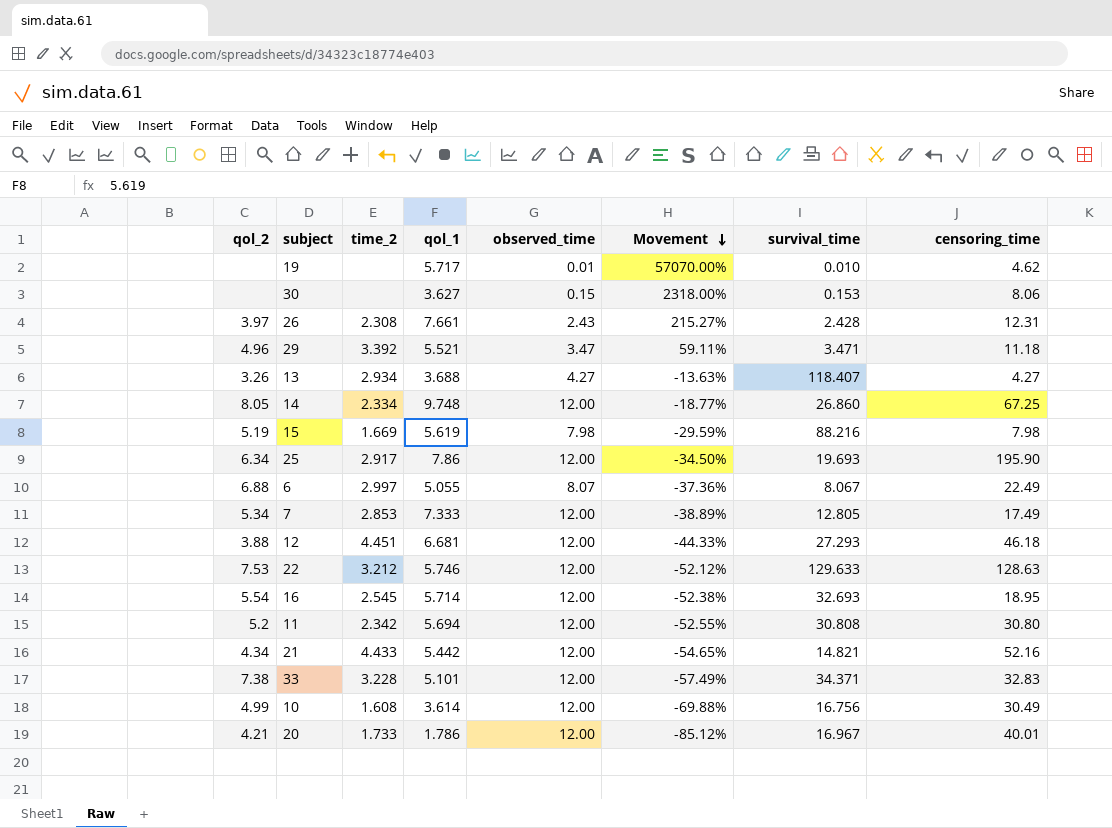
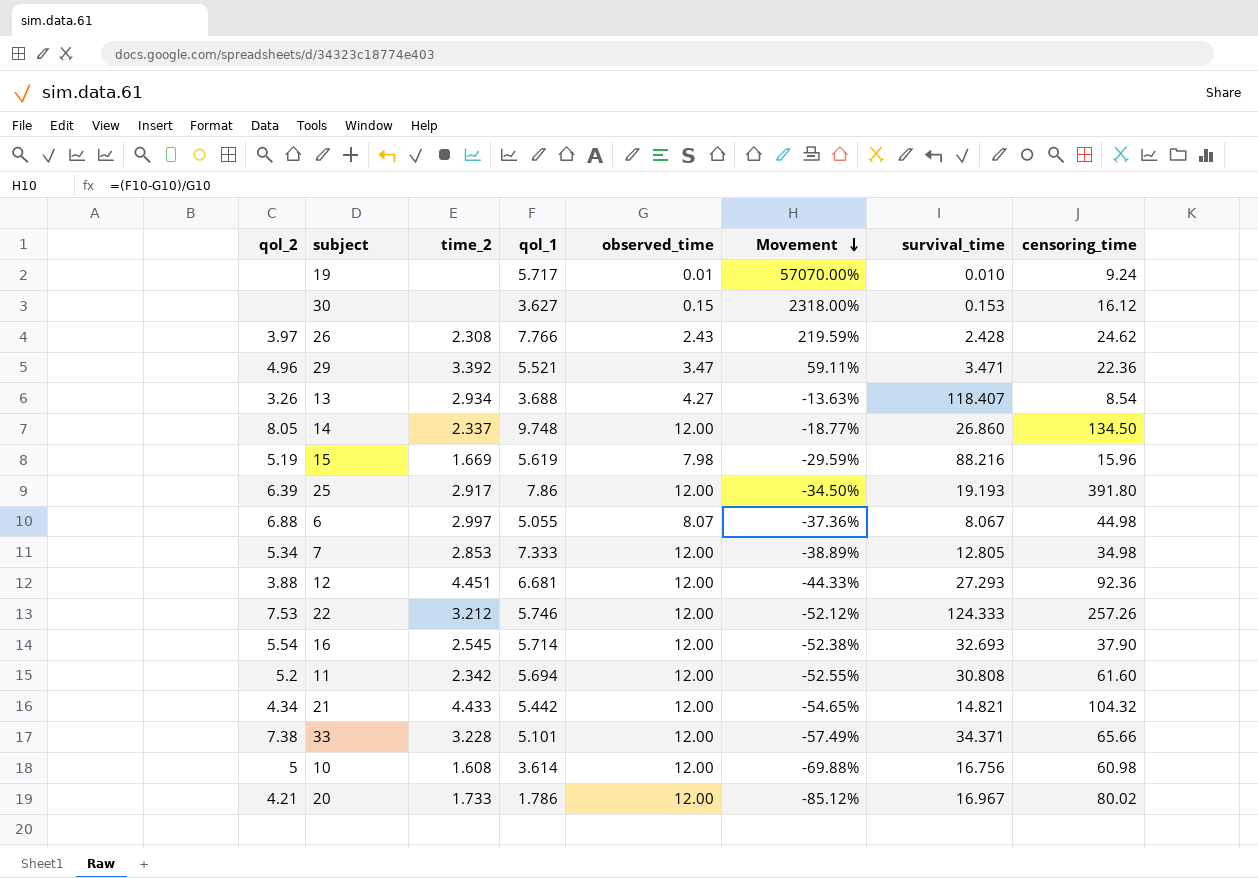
19 | censoring_time: 4.62 -> 9.24
30 | censoring_time: 8.06 -> 16.12
26 | qol_1: 7.661 -> 7.766
26 | Movement: 215.27% -> 219.59%
26 | censoring_time: 12.31 -> 24.62
29 | censoring_time: 11.18 -> 22.36
13 | censoring_time: 4.27 -> 8.54
14 | time_2: 2.334 -> 2.337
14 | censoring_time: 67.25 -> 134.50
15 | censoring_time: 7.98 -> 15.96
25 | qol_2: 6.34 -> 6.39
25 | survival_time: 19.693 -> 19.193
25 | censoring_time: 195.90 -> 391.80
6 | censoring_time: 22.49 -> 44.98
7 | censoring_time: 17.49 -> 34.98
12 | censoring_time: 46.18 -> 92.36
22 | survival_time: 129.633 -> 124.333
22 | censoring_time: 128.63 -> 257.26
16 | censoring_time: 18.95 -> 37.90
11 | censoring_time: 30.80 -> 61.60
21 | censoring_time: 52.16 -> 104.32
33 | censoring_time: 32.83 -> 65.66
10 | qol_2: 4.99 -> 5
10 | censoring_time: 30.49 -> 60.98
20 | censoring_time: 40.01 -> 80.02

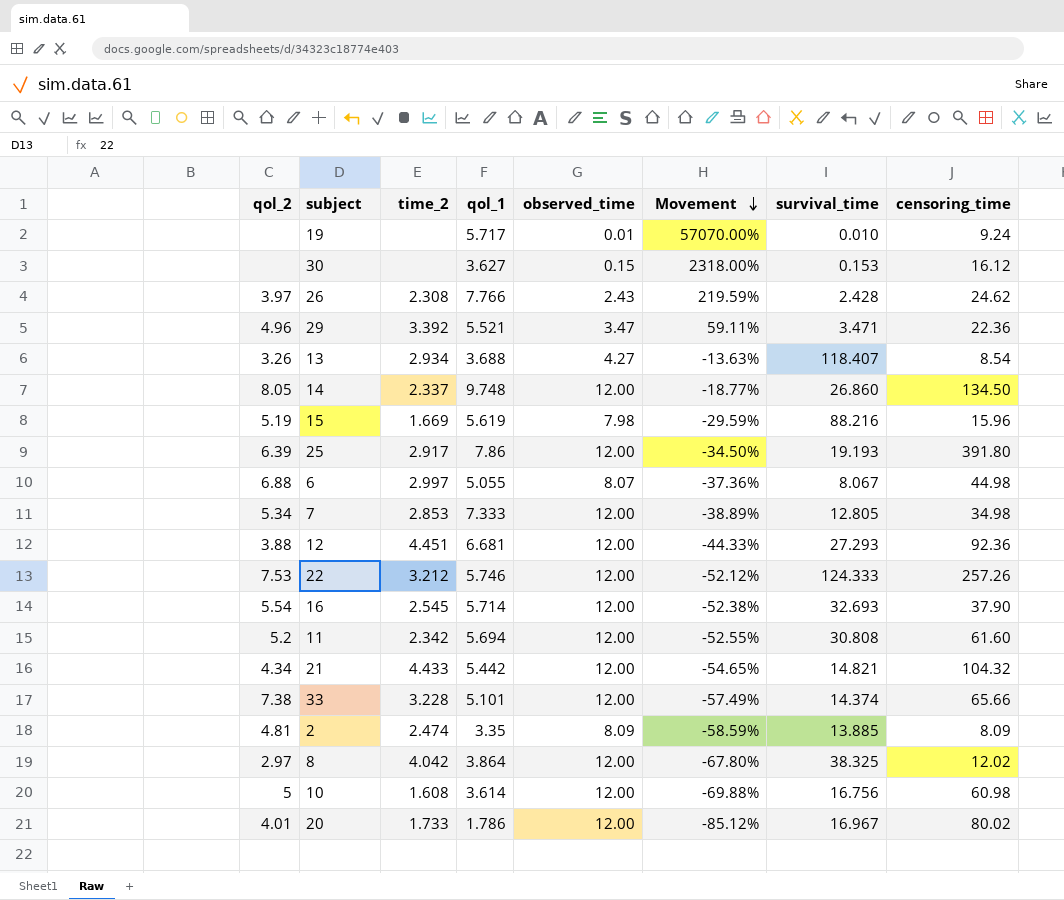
33 | survival_time: 34.371 -> 14.374
row 2: none -> 4.81 | 2.474 | 3.35 | 8.09 | -58.59% | 13.885 | 8.09
row 8: none -> 2.97 | 4.042 | 3.864 | 12.00 | -67.80% | 38.325 | 12.02
20 | qol_2: 4.21 -> 4.01

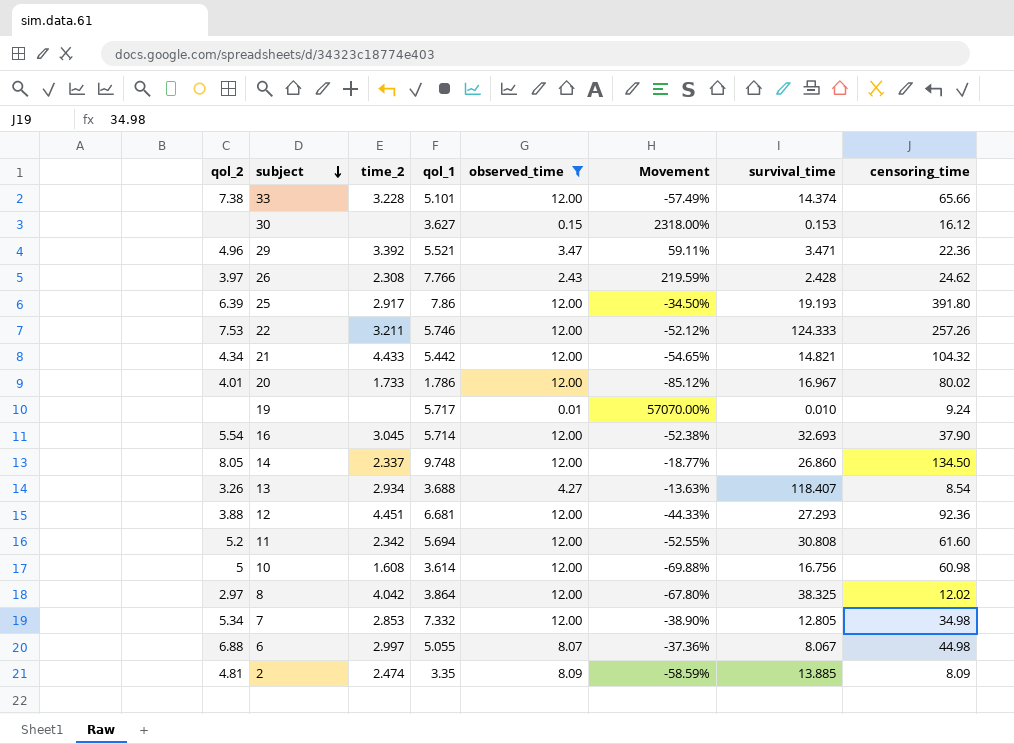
filter: none -> observed_time != 7.98
row order: Movement descending -> subject descending
22 | time_2: 3.212 -> 3.211
16 | time_2: 2.545 -> 3.045
7 | qol_1: 7.333 -> 7.332
7 | Movement: -38.89% -> -38.90%

